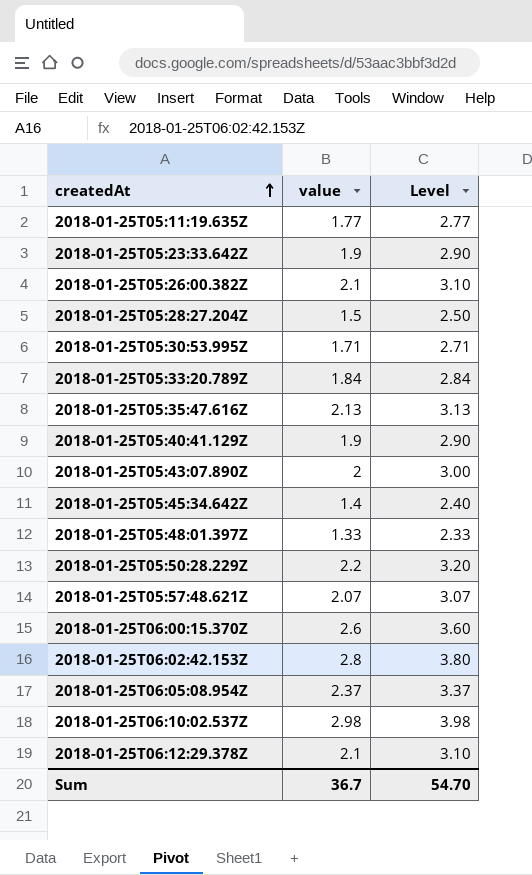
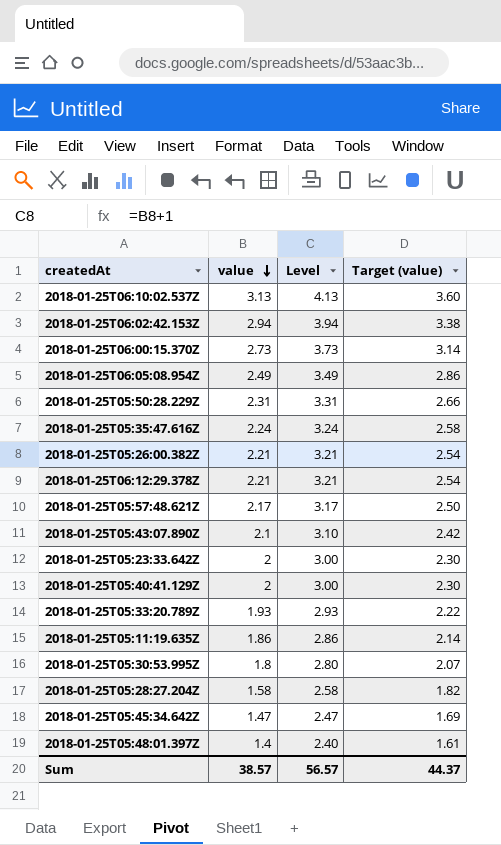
row order: createdAt ascending -> value descending
column Target (value) | formula: none -> [value] * 1.15
2018-01-25T06:10:02.537Z | value: 2.98 -> 3.13
2018-01-25T06:10:02.537Z | Level: 3.98 -> 4.13
2018-01-25T06:02:42.153Z | value: 2.8 -> 2.94
2018-01-25T06:02:42.153Z | Level: 3.80 -> 3.94
2018-01-25T06:00:15.370Z | value: 2.6 -> 2.73
2018-01-25T06:00:15.370Z | Level: 3.60 -> 3.73
2018-01-25T06:05:08.954Z | value: 2.37 -> 2.49
2018-01-25T06:05:08.954Z | Level: 3.37 -> 3.49
2018-01-25T05:50:28.229Z | value: 2.2 -> 2.31
2018-01-25T05:50:28.229Z | Level: 3.20 -> 3.31
2018-01-25T05:35:47.616Z | value: 2.13 -> 2.24
2018-01-25T05:35:47.616Z | Level: 3.13 -> 3.24
2018-01-25T05:26:00.382Z | value: 2.1 -> 2.21
2018-01-25T05:26:00.382Z | Level: 3.10 -> 3.21
2018-01-25T06:12:29.378Z | value: 2.1 -> 2.21
2018-01-25T06:12:29.378Z | Level: 3.10 -> 3.21
2018-01-25T05:57:48.621Z | value: 2.07 -> 2.17
2018-01-25T05:57:48.621Z | Level: 3.07 -> 3.17
2018-01-25T05:43:07.890Z | value: 2 -> 2.1
2018-01-25T05:43:07.890Z | Level: 3.00 -> 3.10
2018-01-25T05:23:33.642Z | value: 1.9 -> 2
2018-01-25T05:23:33.642Z | Level: 2.90 -> 3.00
2018-01-25T05:40:41.129Z | value: 1.9 -> 2
2018-01-25T05:40:41.129Z | Level: 2.90 -> 3.00
2018-01-25T05:33:20.789Z | value: 1.84 -> 1.93
2018-01-25T05:33:20.789Z | Level: 2.84 -> 2.93
2018-01-25T05:11:19.635Z | value: 1.77 -> 1.86
2018-01-25T05:11:19.635Z | Level: 2.77 -> 2.86
2018-01-25T05:30:53.995Z | value: 1.71 -> 1.8
2018-01-25T05:30:53.995Z | Level: 2.71 -> 2.80
2018-01-25T05:28:27.204Z | value: 1.5 -> 1.58
2018-01-25T05:28:27.204Z | Level: 2.50 -> 2.58
2018-01-25T05:45:34.642Z | value: 1.4 -> 1.47
2018-01-25T05:45:34.642Z | Level: 2.40 -> 2.47
2018-01-25T05:48:01.397Z | value: 1.33 -> 1.4
2018-01-25T05:48:01.397Z | Level: 2.33 -> 2.40
Sum | value: 36.7 -> 38.57
Sum | Level: 54.70 -> 56.57

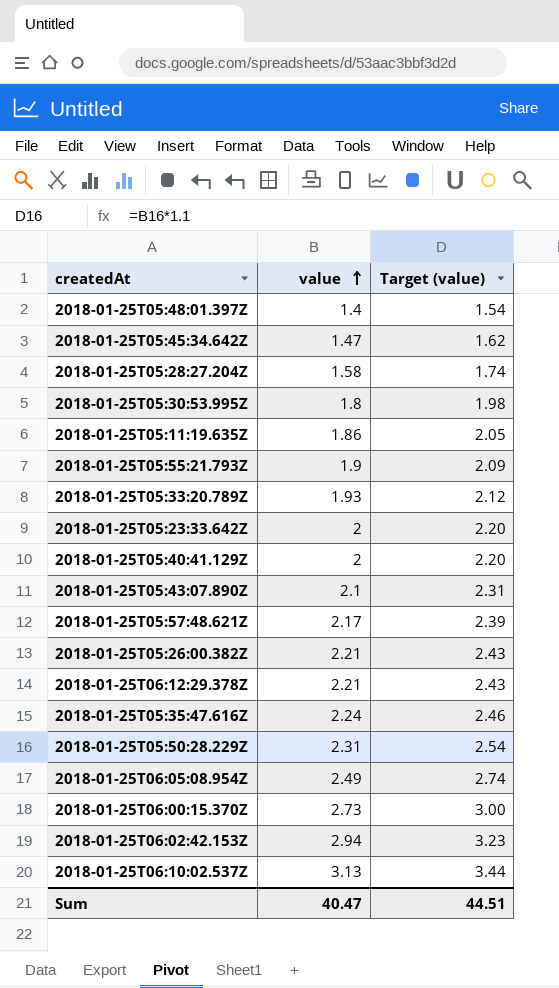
row order: value descending -> value ascending
column Level | formula: [value] + 1 -> none
column Target (value) | formula: [value] * 1.15 -> [value] * 1.1
row 2018-01-25T05:55:21.793Z: none -> 1.9 | 2.09
Sum | value: 38.57 -> 40.47
Sum | Target (value): 44.37 -> 44.51

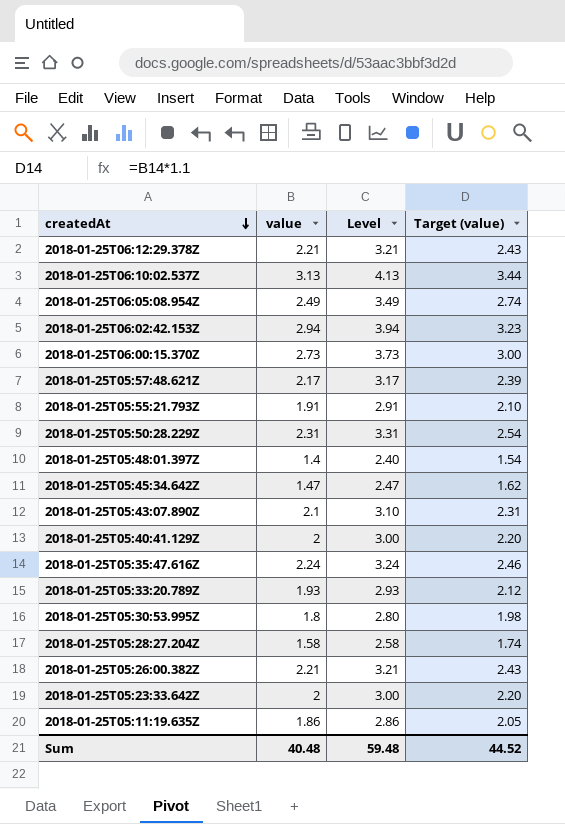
row order: value ascending -> createdAt descending
column Level | formula: none -> [value] + 1
2018-01-25T05:55:21.793Z | value: 1.9 -> 1.91
2018-01-25T05:55:21.793Z | Target (value): 2.09 -> 2.10
Sum | value: 40.47 -> 40.48
Sum | Target (value): 44.51 -> 44.52

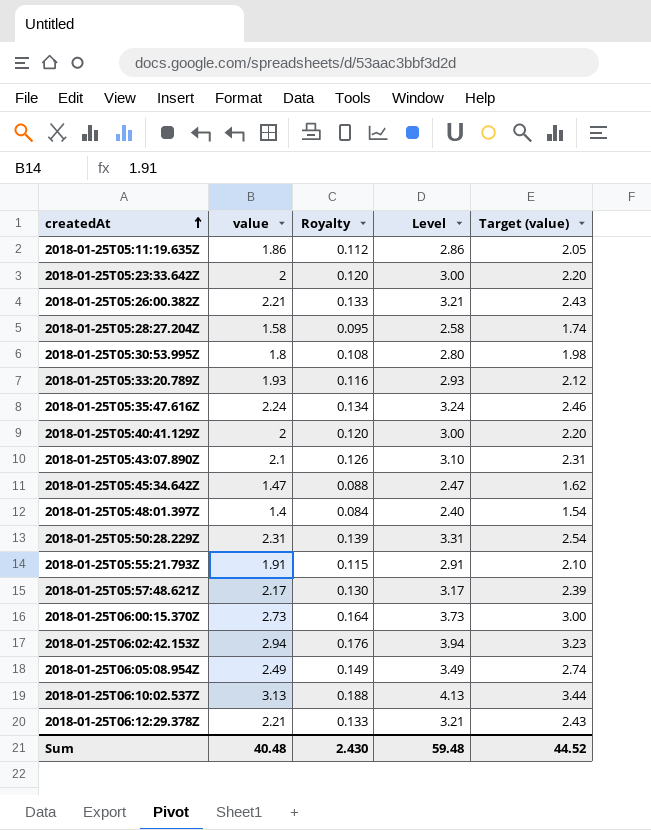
row order: createdAt descending -> createdAt ascending
column Royalty | formula: none -> [value] * 0.06

